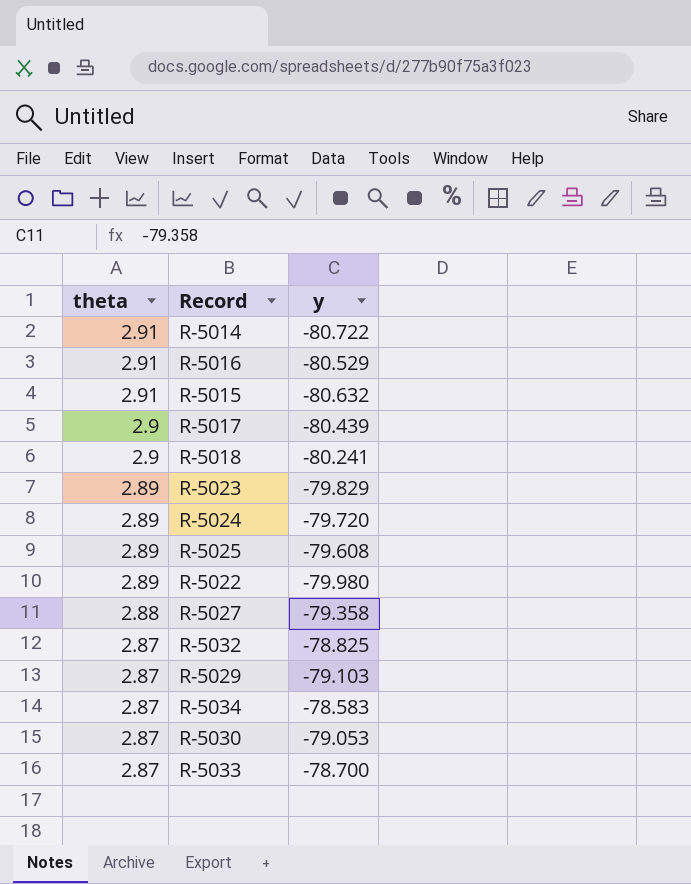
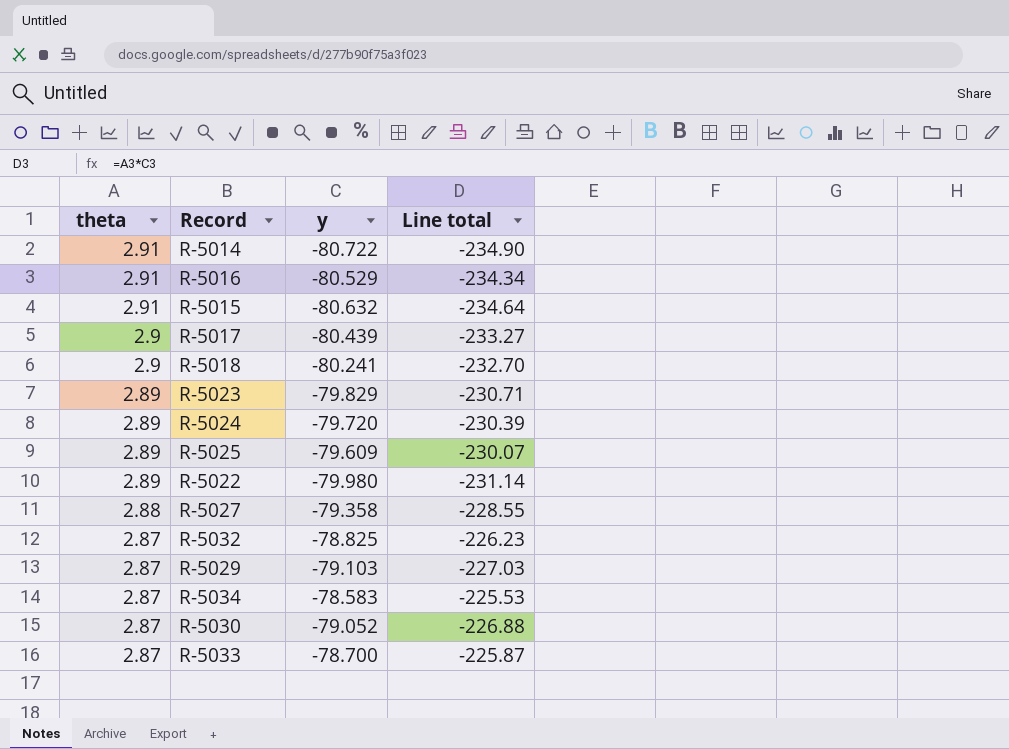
column Line total | formula: none -> [theta] * [y]
R-5025 | y: -79.608 -> -79.609
R-5030 | y: -79.053 -> -79.052

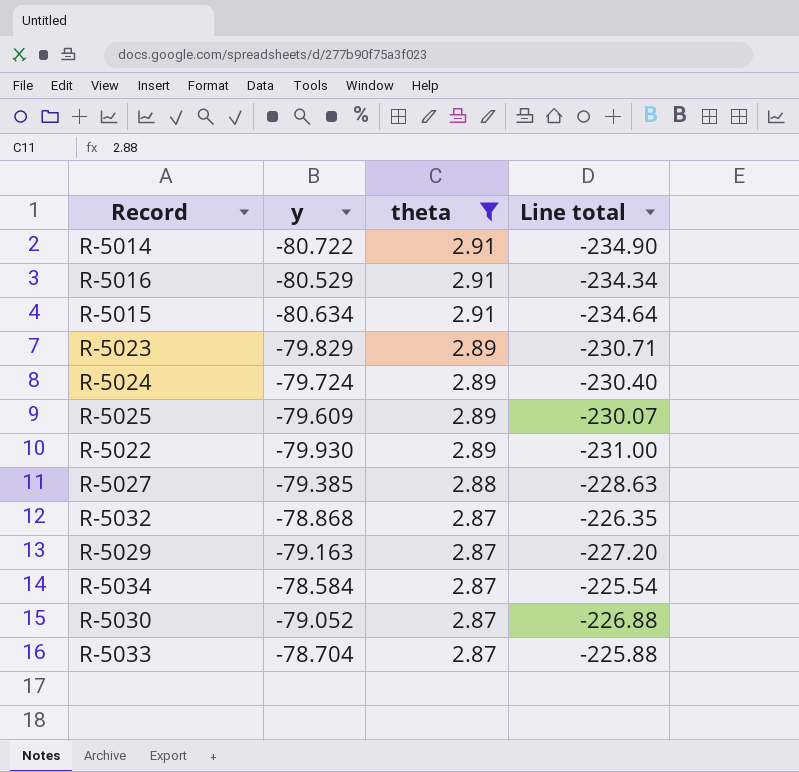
filter: none -> theta != 2.9
column theta | position: 1 -> 3
R-5015 | y: -80.632 -> -80.634
R-5024 | y: -79.720 -> -79.724
R-5024 | Line total: -230.39 -> -230.40
R-5022 | y: -79.980 -> -79.930
R-5022 | Line total: -231.14 -> -231.00
R-5027 | y: -79.358 -> -79.385
R-5027 | Line total: -228.55 -> -228.63
R-5032 | y: -78.825 -> -78.868
R-5032 | Line total: -226.23 -> -226.35
R-5029 | y: -79.103 -> -79.163
R-5029 | Line total: -227.03 -> -227.20
R-5034 | y: -78.583 -> -78.584
R-5034 | Line total: -225.53 -> -225.54
R-5033 | y: -78.700 -> -78.704
R-5033 | Line total: -225.87 -> -225.88

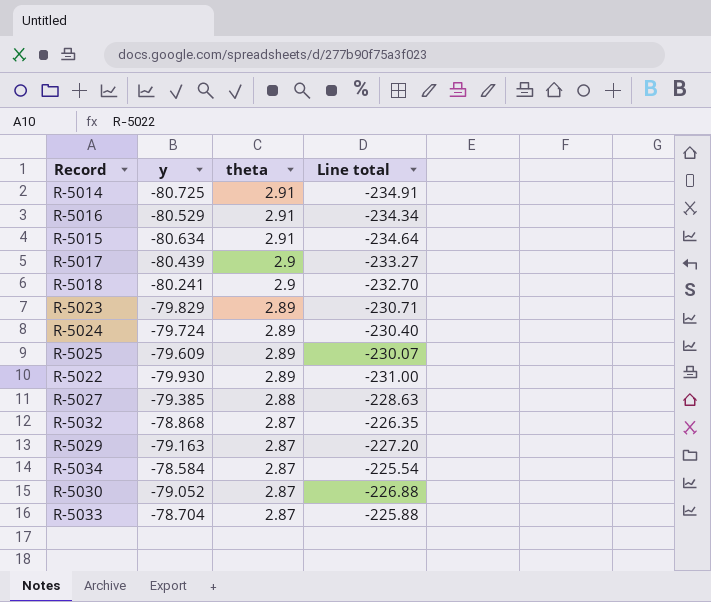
filter: theta != 2.9 -> none
R-5014 | y: -80.722 -> -80.725
R-5014 | Line total: -234.90 -> -234.91

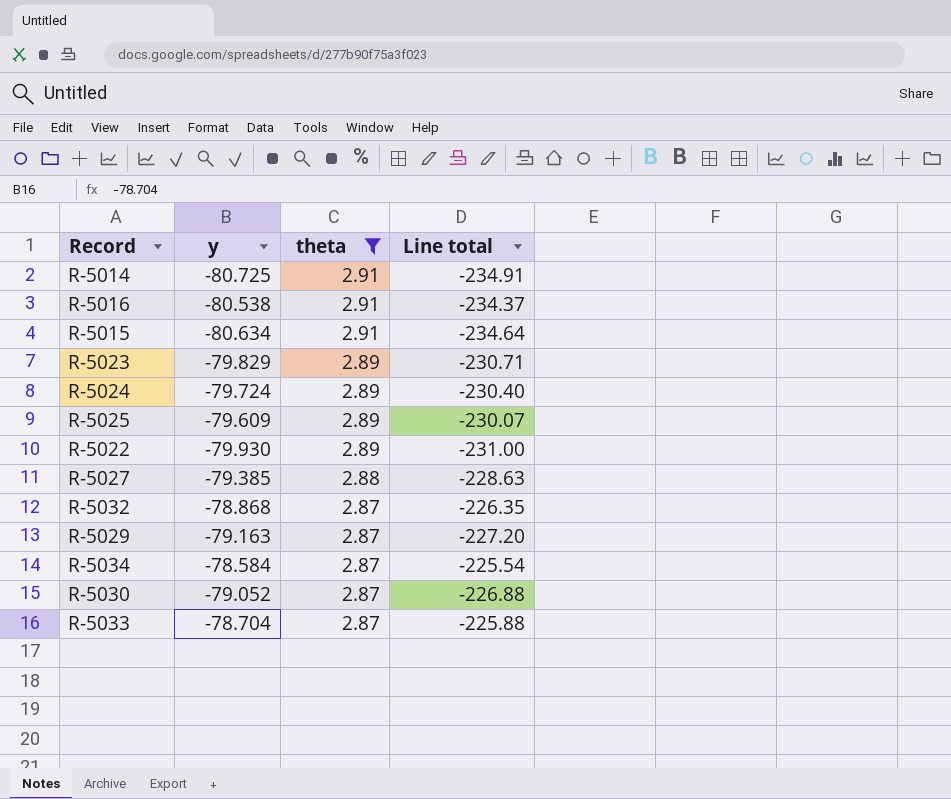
filter: none -> theta != 2.9
R-5016 | y: -80.529 -> -80.538
R-5016 | Line total: -234.34 -> -234.37

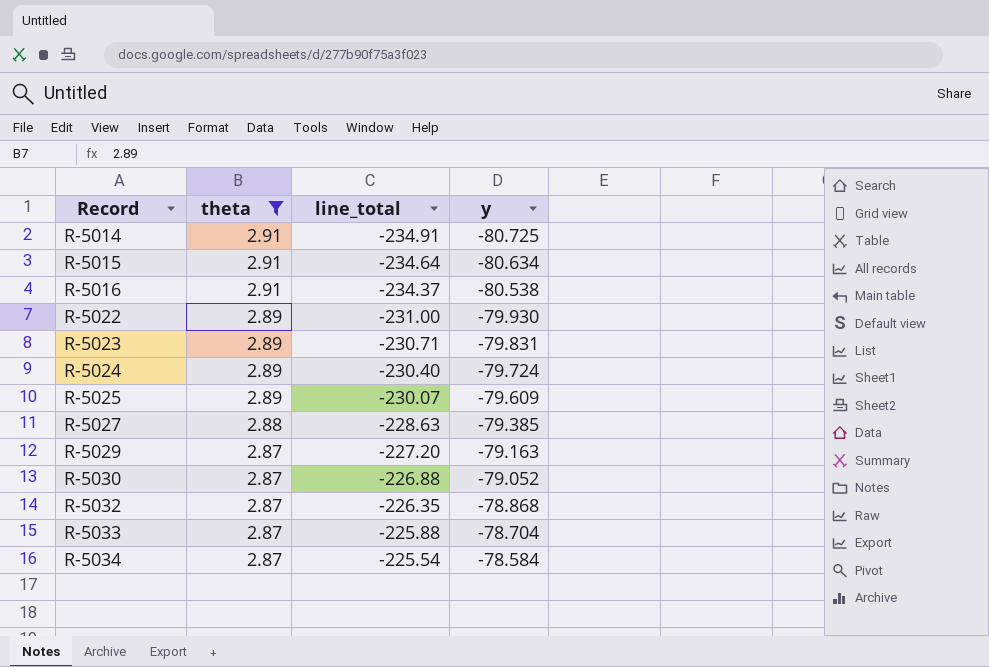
row order: theta descending -> Record ascending
column name: Line total -> line_total
column y | position: 2 -> 4
R-5023 | y: -79.829 -> -79.831

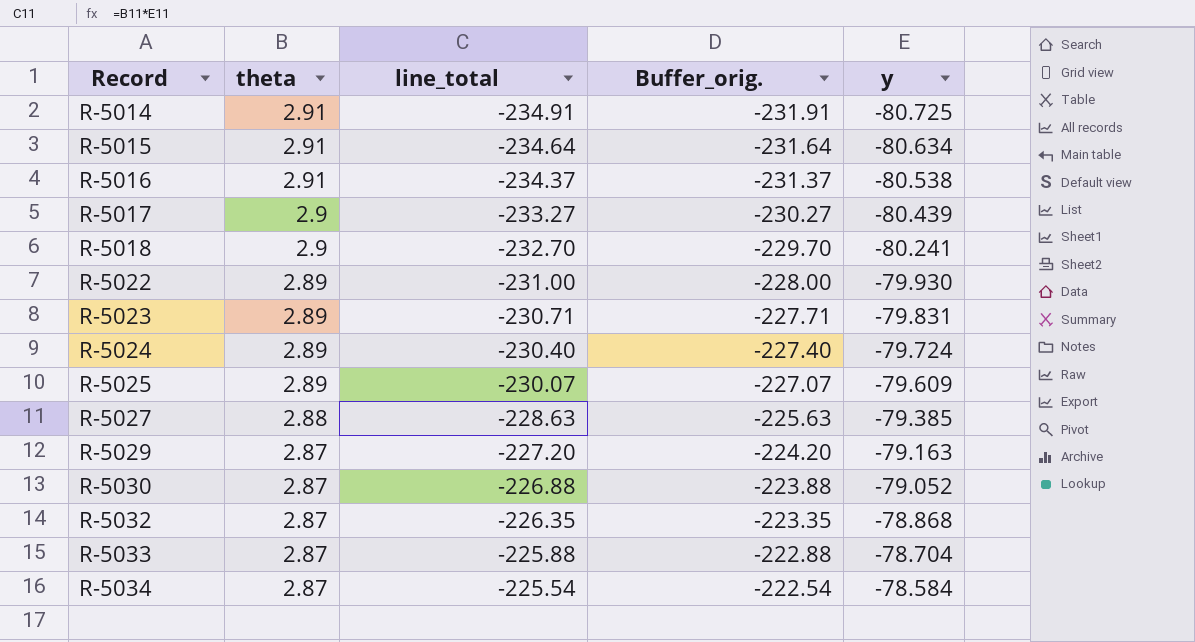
filter: theta != 2.9 -> none
column Buffer_orig. | formula: none -> [line_total] + 3

